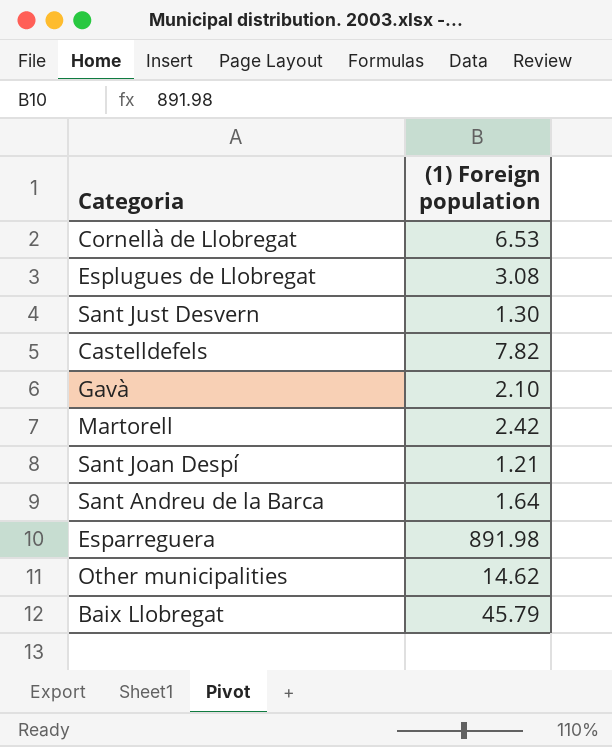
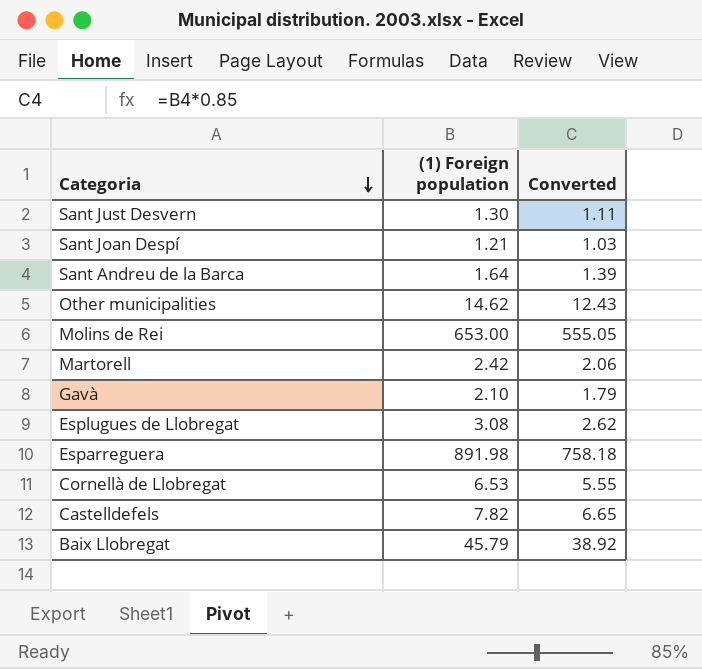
row order: none -> Categoria descending
column Converted | formula: none -> [(1) Foreign population] * 0.85
row Molins de Rei: none -> 653.00 | 555.05

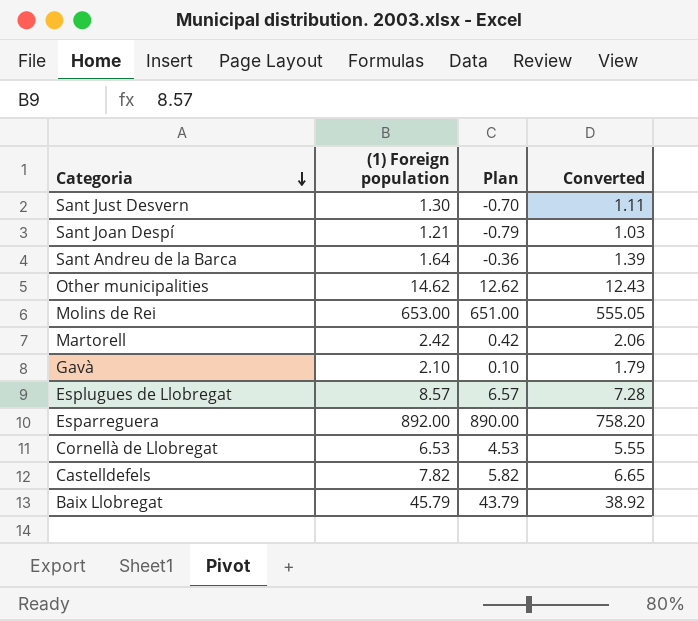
column Plan | formula: none -> [(1) Foreign population] - 2
Esplugues de Llobregat | (1) Foreign population: 3.08 -> 8.57
Esplugues de Llobregat | Converted: 2.62 -> 7.28
Esparreguera | (1) Foreign population: 891.98 -> 892.00
Esparreguera | Converted: 758.18 -> 758.20

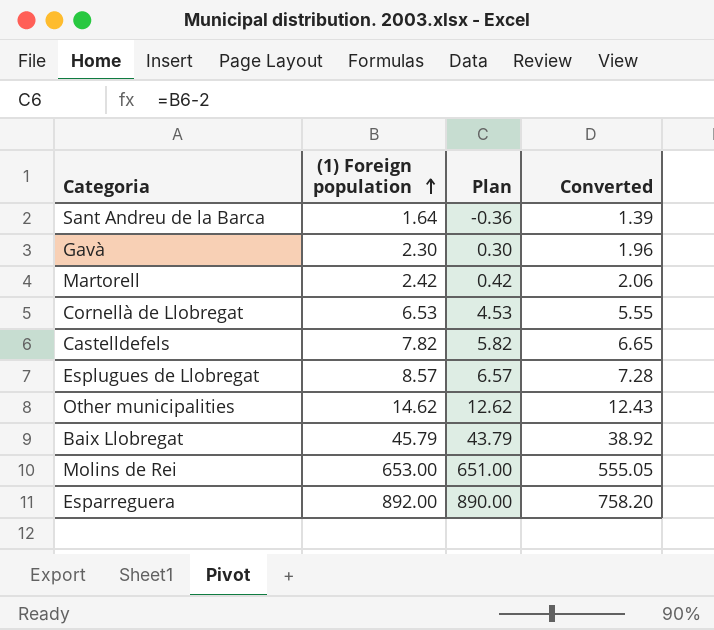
row order: Categoria descending -> (1) Foreign population ascending
row Sant Just Desvern: 1.30 | -0.70 | 1.11 -> none
row Sant Joan Despí: 1.21 | -0.79 | 1.03 -> none
Gavà | (1) Foreign population: 2.10 -> 2.30
Gavà | Plan: 0.10 -> 0.30
Gavà | Converted: 1.79 -> 1.96

